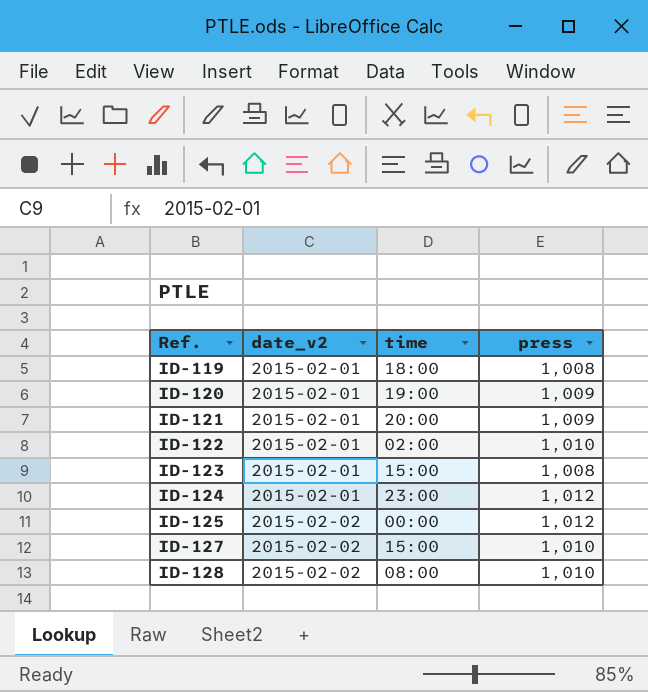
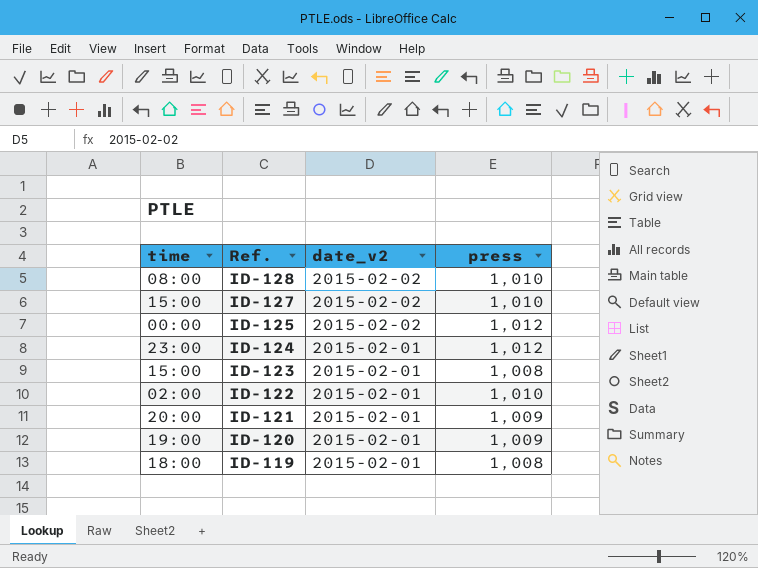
row order: Ref. ascending -> Ref. descending
column time | position: 3 -> 1

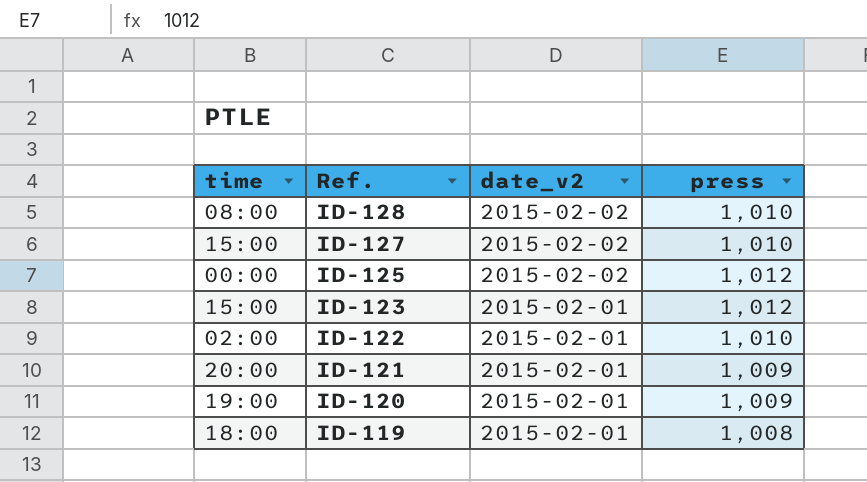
row ID-124: 23:00 | 2015-02-01 | 1,012 -> none
ID-123 | press: 1,008 -> 1,012

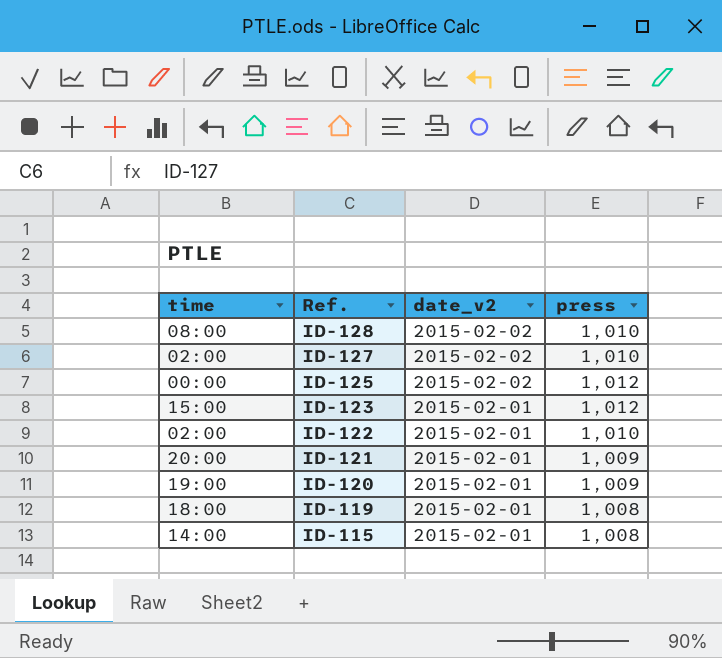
ID-127 | time: 15:00 -> 02:00
row ID-115: none -> 14:00 | 2015-02-01 | 1,008

